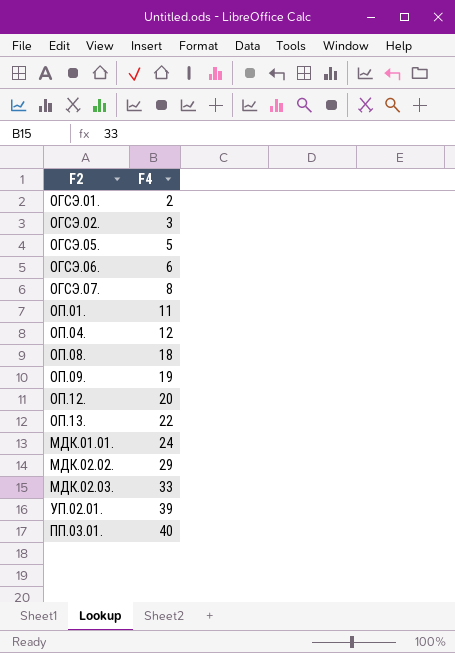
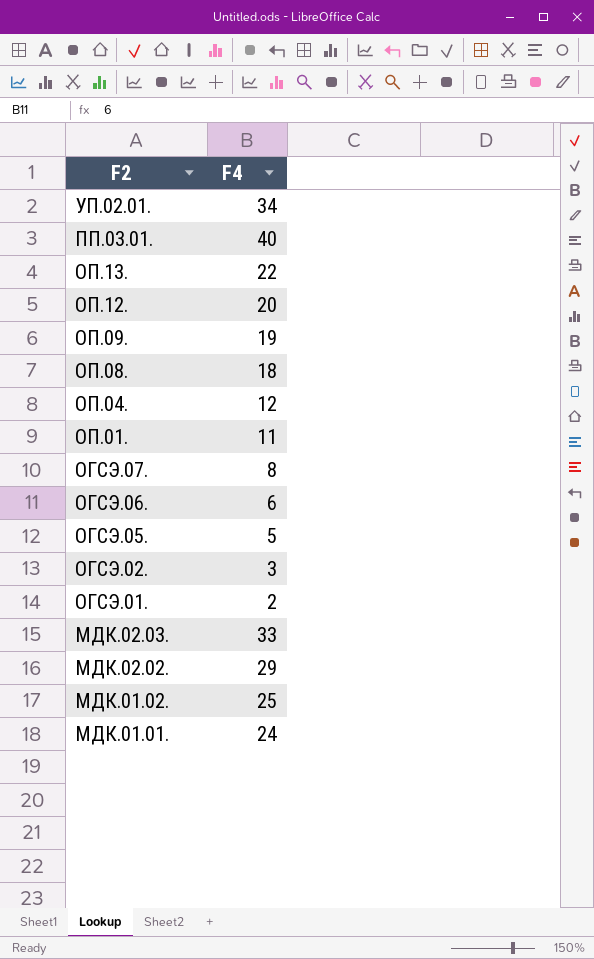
row order: F4 ascending -> F2 descending
УП.02.01. | F4: 39 -> 34
row МДК.01.02.: none -> 25

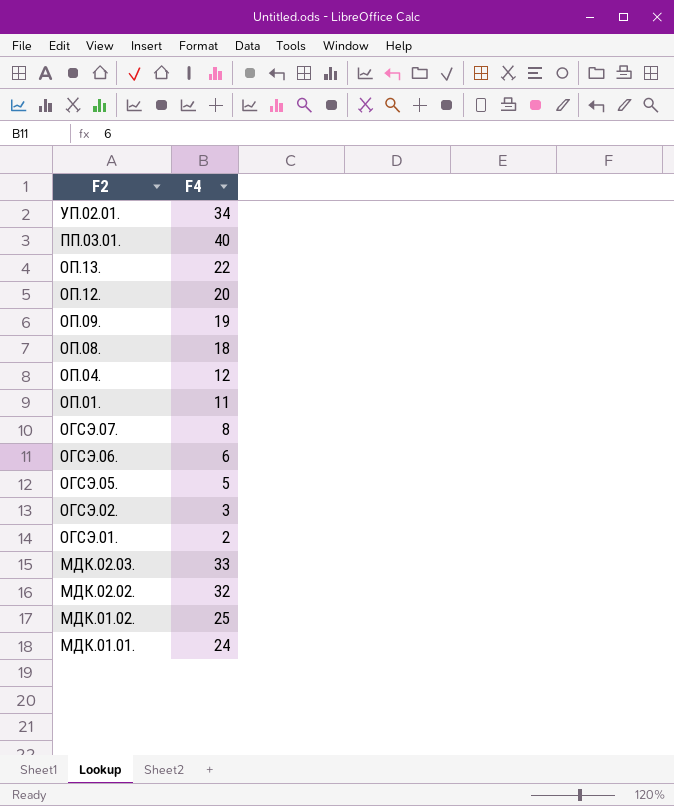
МДК.02.02. | F4: 29 -> 32

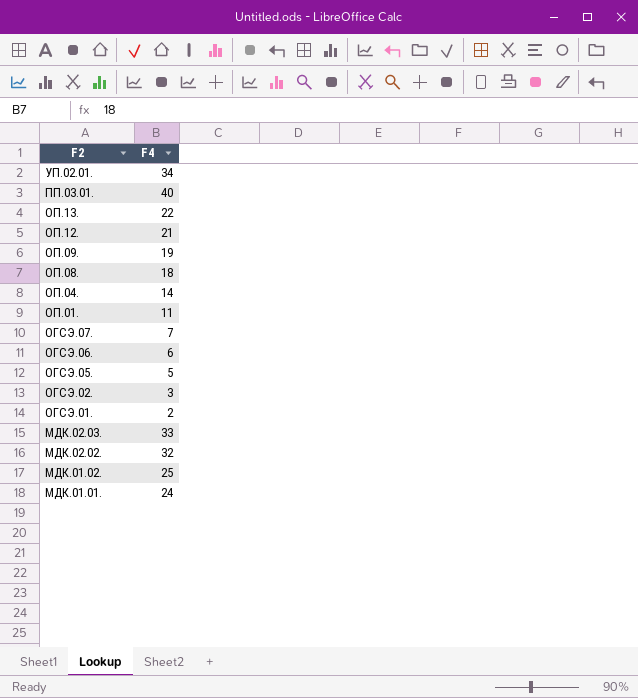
ОП.12. | F4: 20 -> 21
ОП.04. | F4: 12 -> 14
ОГСЭ.07. | F4: 8 -> 7

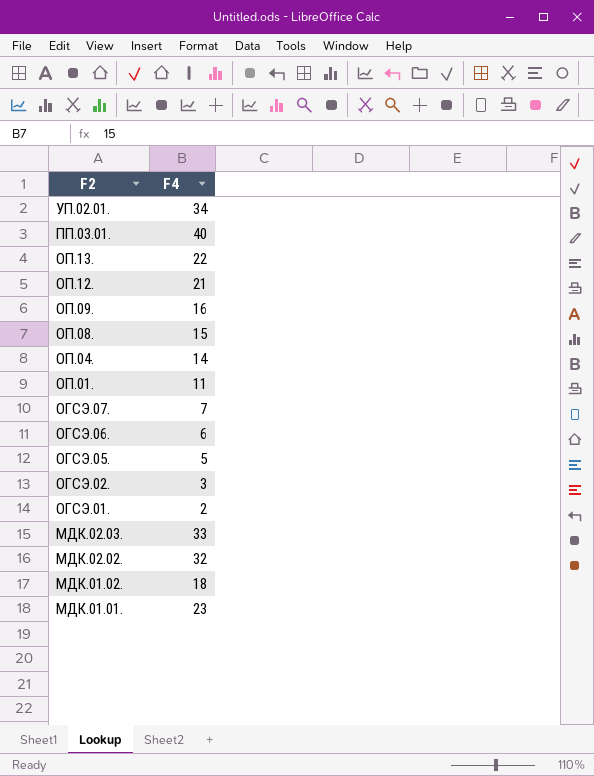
ОП.09. | F4: 19 -> 16
ОП.08. | F4: 18 -> 15
МДК.01.02. | F4: 25 -> 18
МДК.01.01. | F4: 24 -> 23

